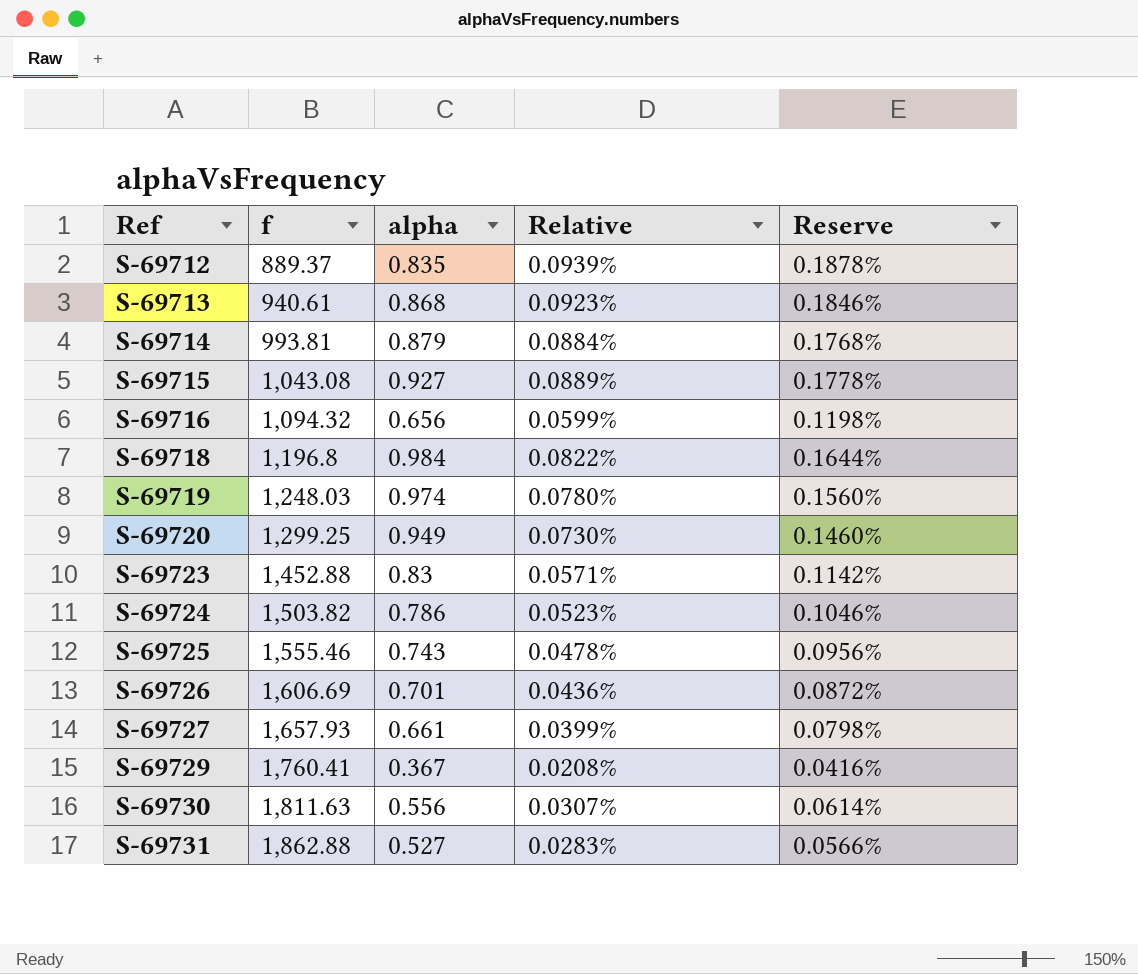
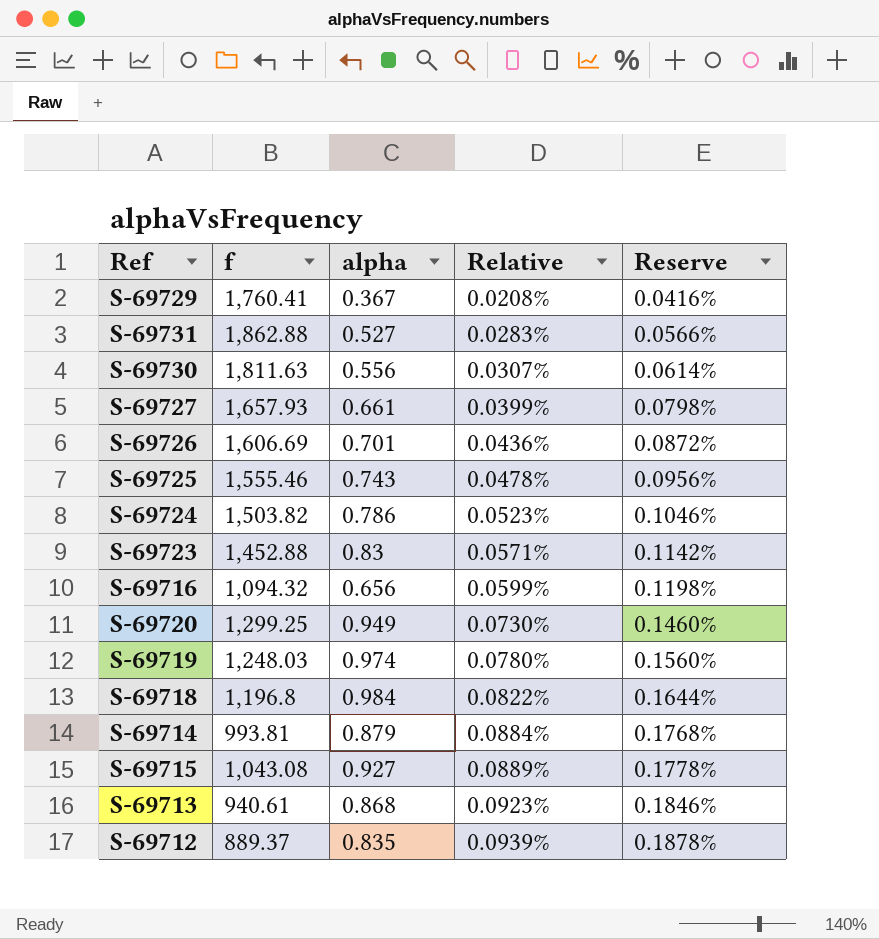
row order: Ref ascending -> Relative ascending

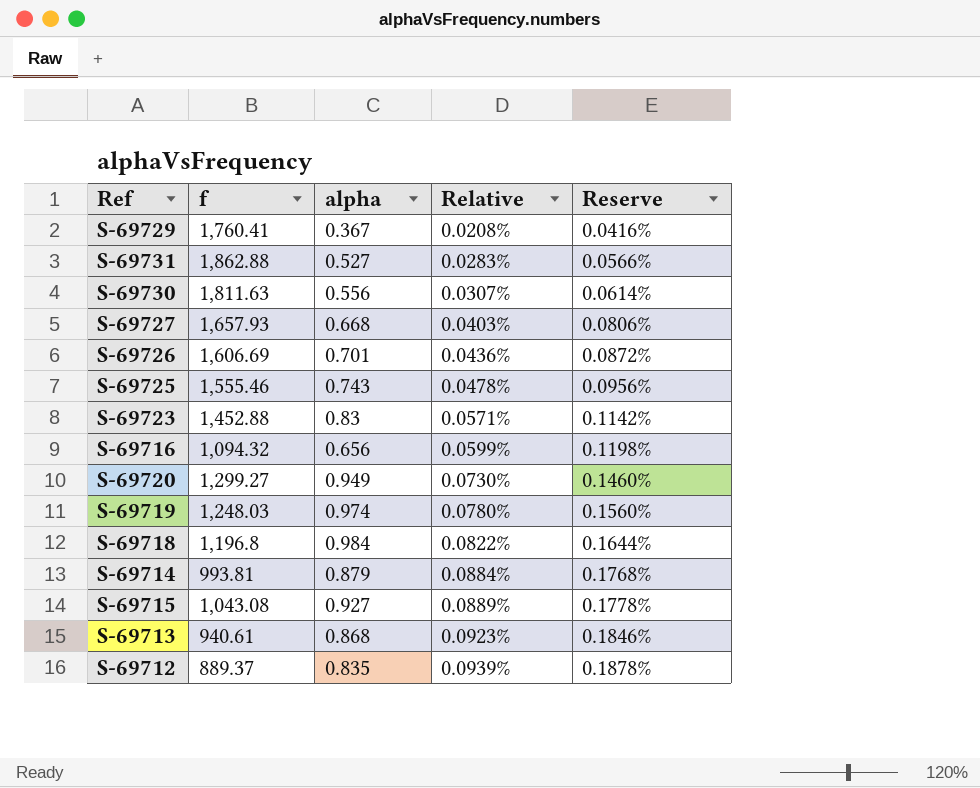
row S-69724: 1,503.82 | 0.786 | 0.0523% | 0.1046% -> none
S-69727 | alpha: 0.661 -> 0.668
S-69727 | Relative: 0.0399% -> 0.0403%
S-69727 | Reserve: 0.0798% -> 0.0806%
S-69720 | f: 1,299.25 -> 1,299.27

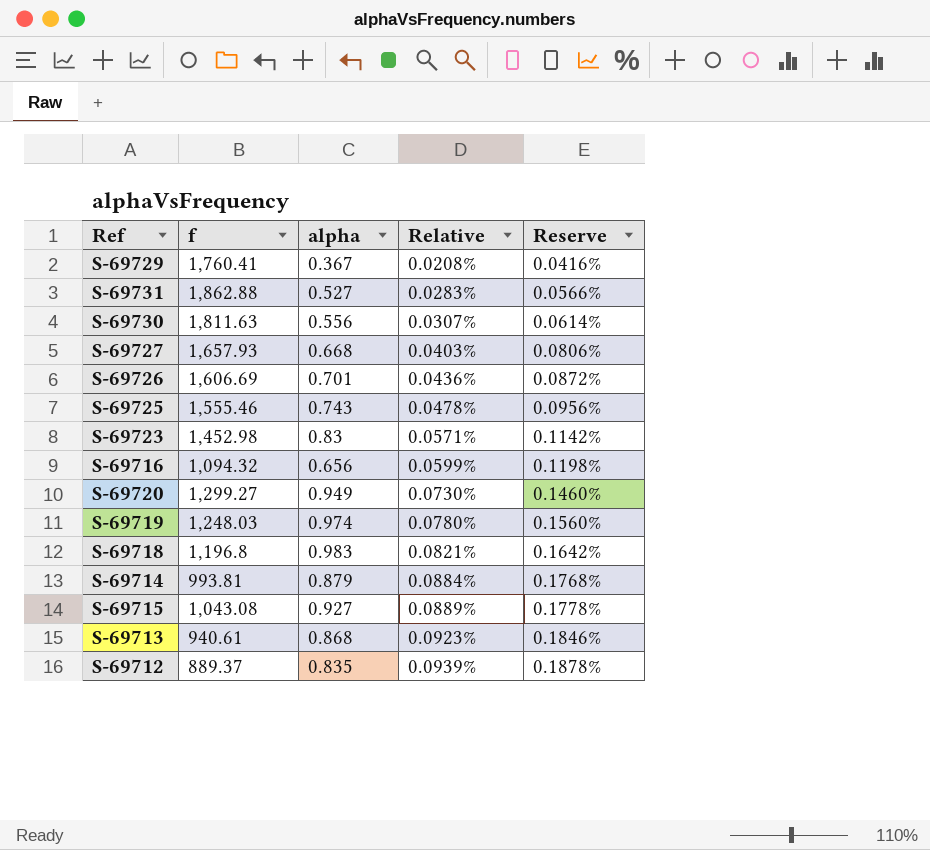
S-69723 | f: 1,452.88 -> 1,452.98
S-69718 | alpha: 0.984 -> 0.983
S-69718 | Relative: 0.0822% -> 0.0821%
S-69718 | Reserve: 0.1644% -> 0.1642%

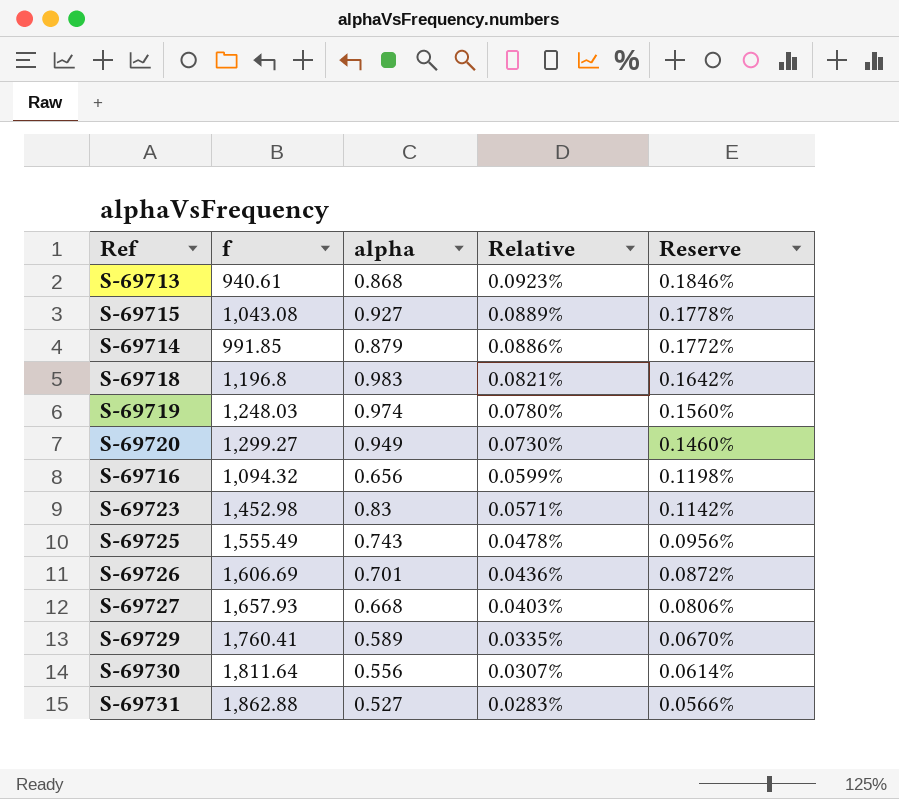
row order: Relative ascending -> Relative descending
row S-69712: 889.37 | 0.835 | 0.0939% | 0.1878% -> none
S-69714 | f: 993.81 -> 991.85
S-69714 | Relative: 0.0884% -> 0.0886%
S-69714 | Reserve: 0.1768% -> 0.1772%
S-69725 | f: 1,555.46 -> 1,555.49
S-69729 | alpha: 0.367 -> 0.589
S-69729 | Relative: 0.0208% -> 0.0335%
S-69729 | Reserve: 0.0416% -> 0.0670%
S-69730 | f: 1,811.63 -> 1,811.64

